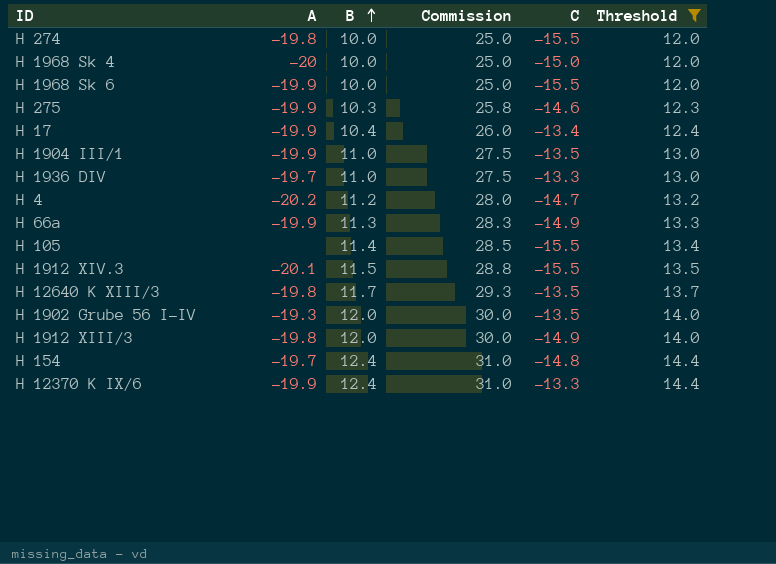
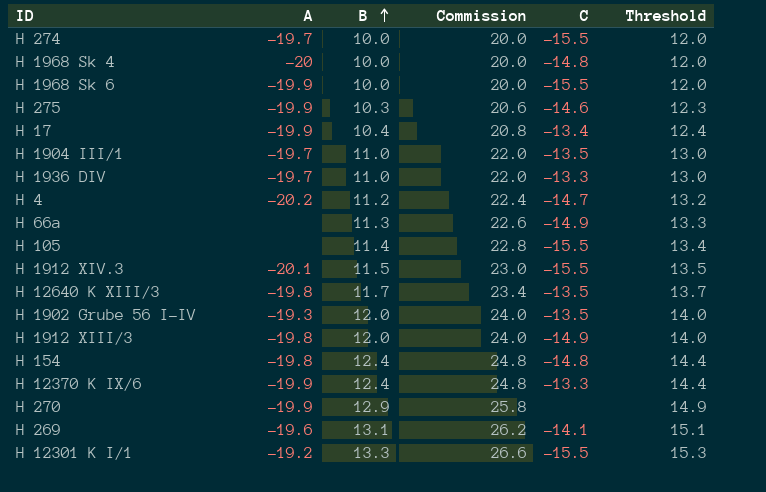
filter: Threshold <= 14.4 -> none
column Commission | formula: [B] * 2.5 -> [B] * 2
H 274 | A: -19.8 -> -19.7
H 1968 Sk 4 | C: -15.0 -> -14.8
H 1904 III/1 | A: -19.9 -> -19.7
H 66a | A: -19.9 -> none
H 154 | A: -19.7 -> -19.8

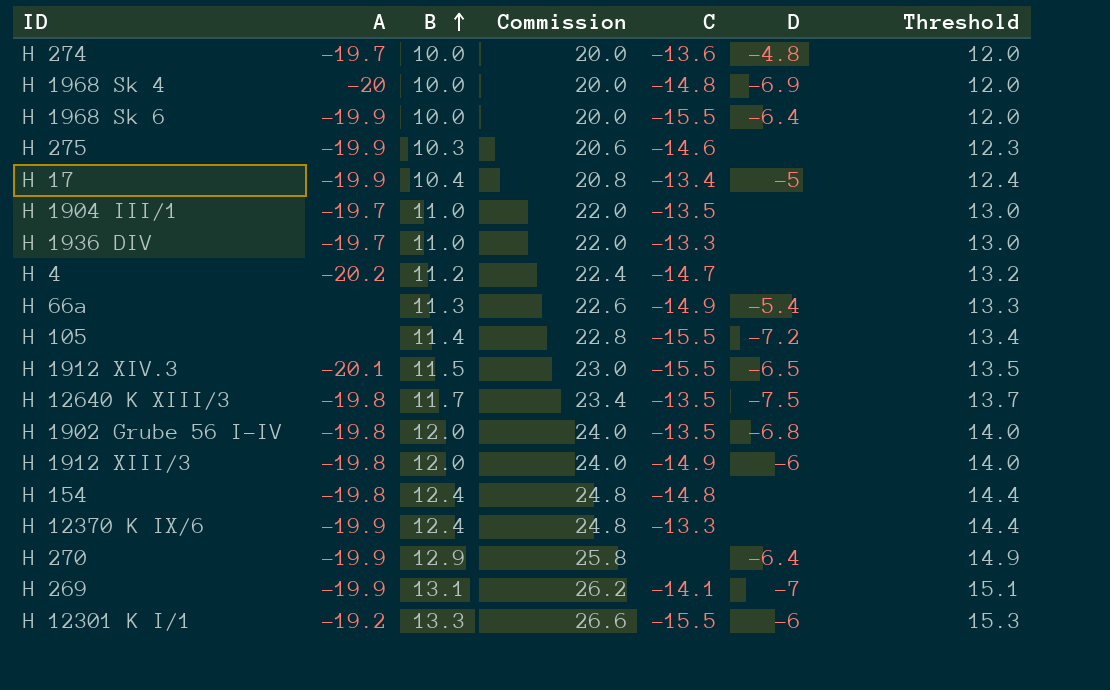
column D | position: none -> 6
H 274 | C: -15.5 -> -13.6
H 1902 Grube 56 I-IV | A: -19.3 -> -19.8
H 269 | A: -19.6 -> -19.9

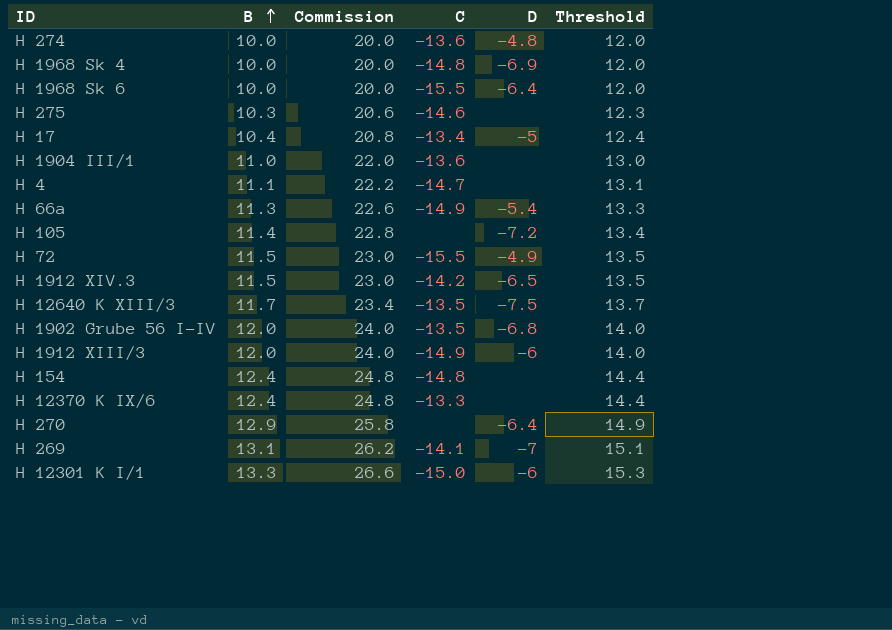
column A | position: 2 -> none
row H 1936 DIV: -19.7 | 11.0 | 22.0 | -13.3 | none | 13.0 -> none
H 1904 III/1 | C: -13.5 -> -13.6
H 4 | B: 11.2 -> 11.1
H 4 | Commission: 22.4 -> 22.2
H 4 | Threshold: 13.2 -> 13.1
H 105 | C: -15.5 -> none
row H 72: none -> 11.5 | 23.0 | -15.5 | -4.9 | 13.5
H 1912 XIV.3 | C: -15.5 -> -14.2
H 12301 K I/1 | C: -15.5 -> -15.0

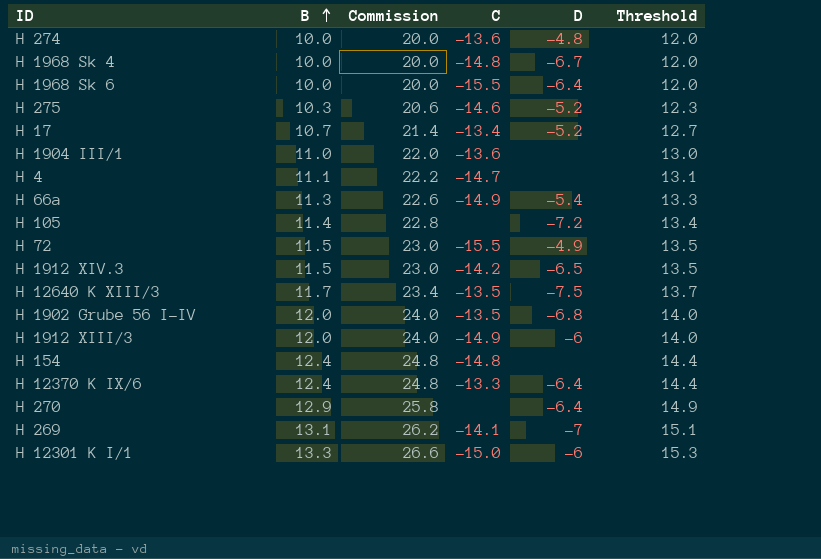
H 1968 Sk 4 | D: -6.9 -> -6.7
H 275 | D: none -> -5.2
H 17 | B: 10.4 -> 10.7
H 17 | Commission: 20.8 -> 21.4
H 17 | D: -5 -> -5.2
H 17 | Threshold: 12.4 -> 12.7
H 12370 K IX/6 | D: none -> -6.4

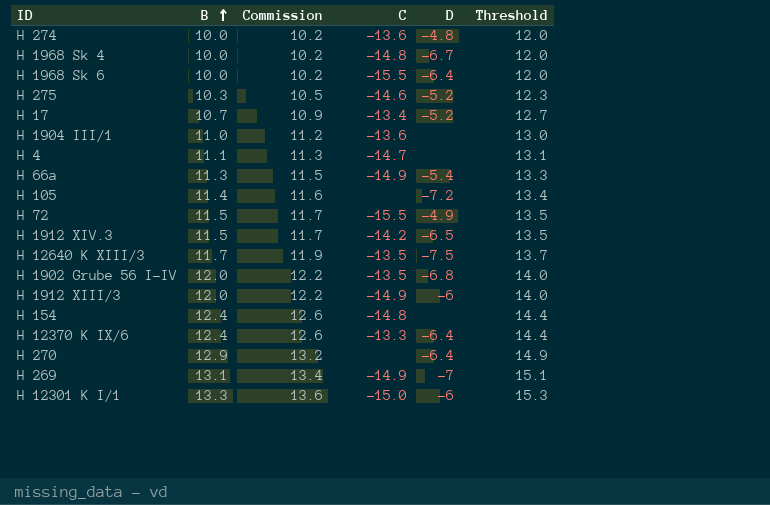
column Commission | formula: [B] * 2 -> [B] * 1.02
H 269 | C: -14.1 -> -14.9

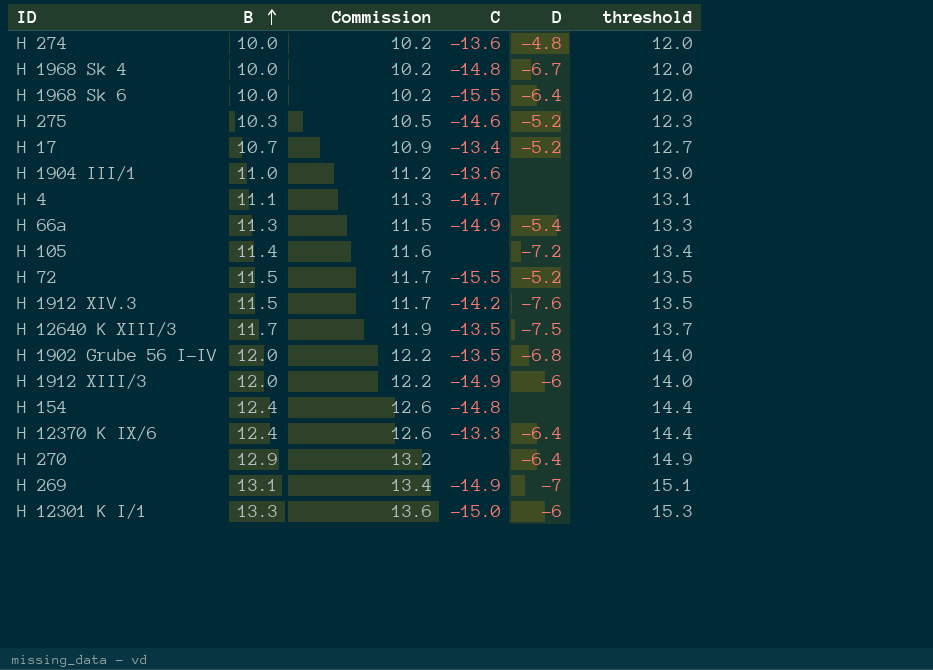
column name: Threshold -> threshold
H 72 | D: -4.9 -> -5.2
H 1912 XIV.3 | D: -6.5 -> -7.6

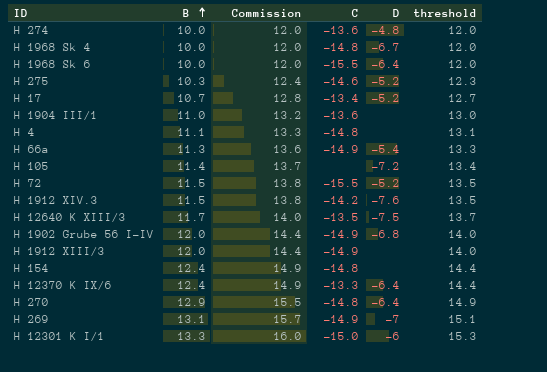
column Commission | formula: [B] * 1.02 -> [B] * 1.2
H 4 | C: -14.7 -> -14.8
H 1902 Grube 56 I-IV | C: -13.5 -> -14.9
H 1912 XIII/3 | D: -6 -> none
H 270 | C: none -> -14.8

